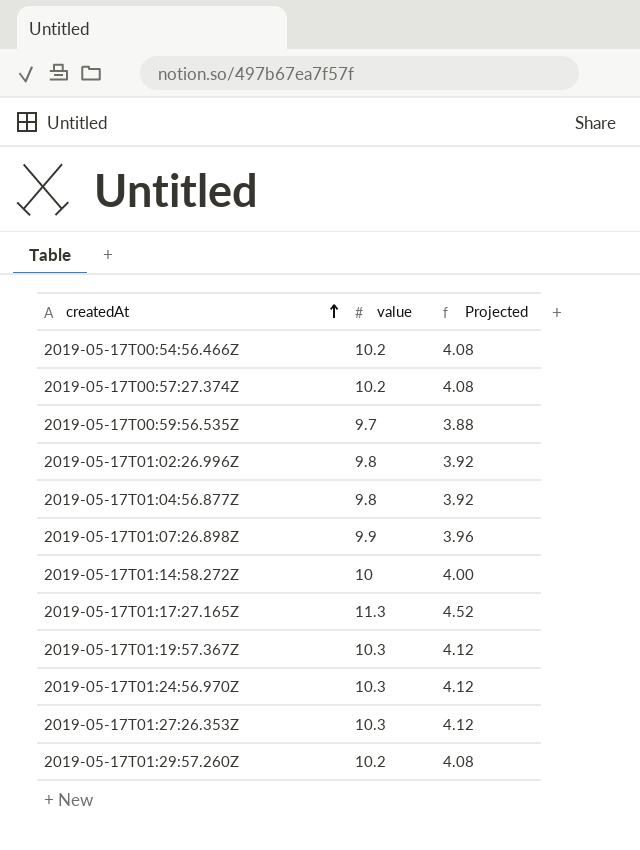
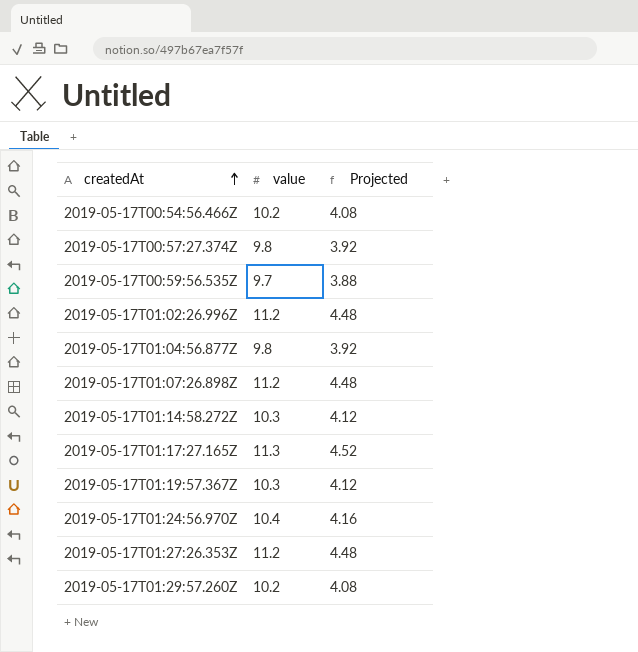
2019-05-17T00:57:27.374Z | value: 10.2 -> 9.8
2019-05-17T00:57:27.374Z | Projected: 4.08 -> 3.92
2019-05-17T01:02:26.996Z | value: 9.8 -> 11.2
2019-05-17T01:02:26.996Z | Projected: 3.92 -> 4.48
2019-05-17T01:07:26.898Z | value: 9.9 -> 11.2
2019-05-17T01:07:26.898Z | Projected: 3.96 -> 4.48
2019-05-17T01:14:58.272Z | value: 10 -> 10.3
2019-05-17T01:14:58.272Z | Projected: 4.00 -> 4.12
2019-05-17T01:24:56.970Z | value: 10.3 -> 10.4
2019-05-17T01:24:56.970Z | Projected: 4.12 -> 4.16
2019-05-17T01:27:26.353Z | value: 10.3 -> 11.2
2019-05-17T01:27:26.353Z | Projected: 4.12 -> 4.48

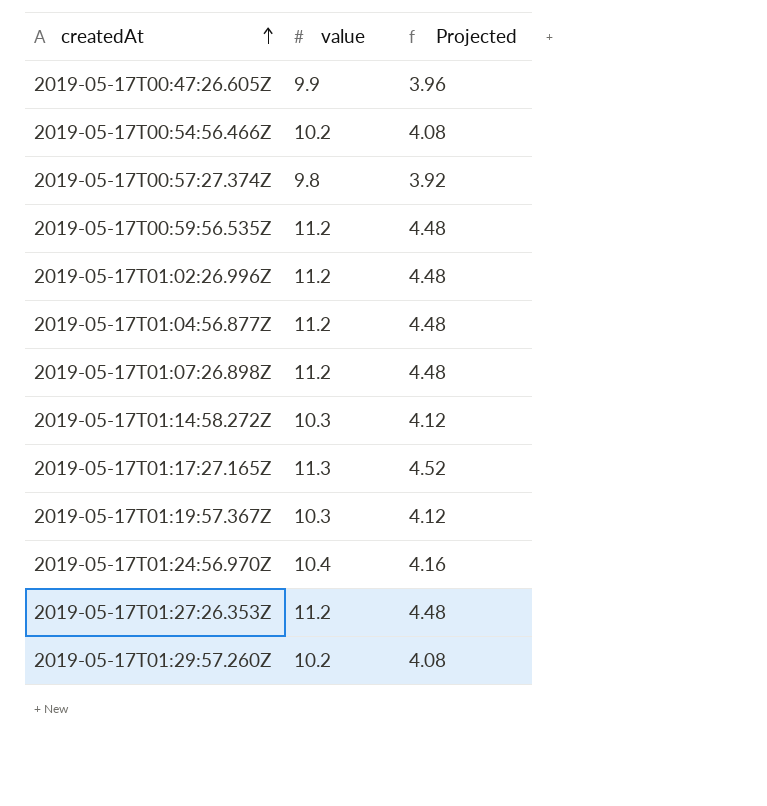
row 2019-05-17T00:47:26.605Z: none -> 9.9 | 3.96
2019-05-17T00:59:56.535Z | value: 9.7 -> 11.2
2019-05-17T00:59:56.535Z | Projected: 3.88 -> 4.48
2019-05-17T01:04:56.877Z | value: 9.8 -> 11.2
2019-05-17T01:04:56.877Z | Projected: 3.92 -> 4.48

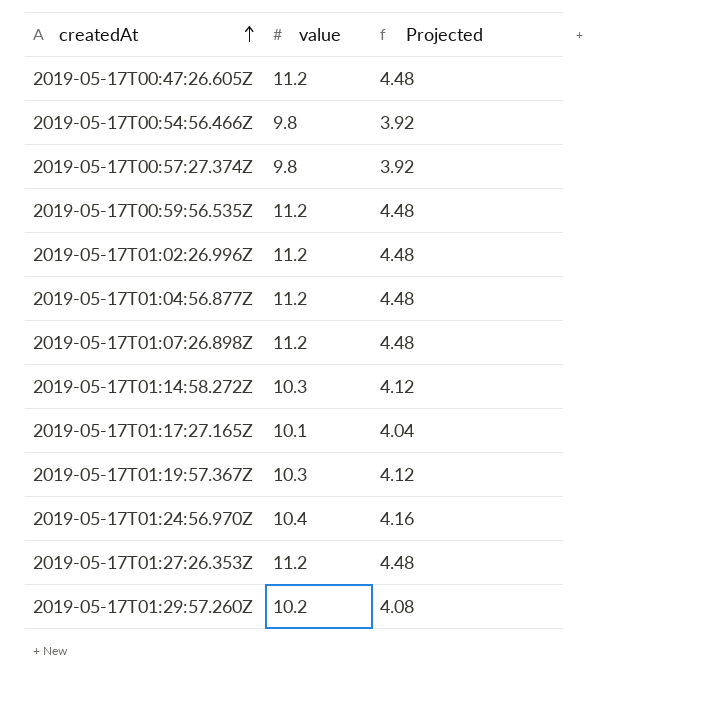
2019-05-17T00:47:26.605Z | value: 9.9 -> 11.2
2019-05-17T00:47:26.605Z | Projected: 3.96 -> 4.48
2019-05-17T00:54:56.466Z | value: 10.2 -> 9.8
2019-05-17T00:54:56.466Z | Projected: 4.08 -> 3.92
2019-05-17T01:17:27.165Z | value: 11.3 -> 10.1
2019-05-17T01:17:27.165Z | Projected: 4.52 -> 4.04

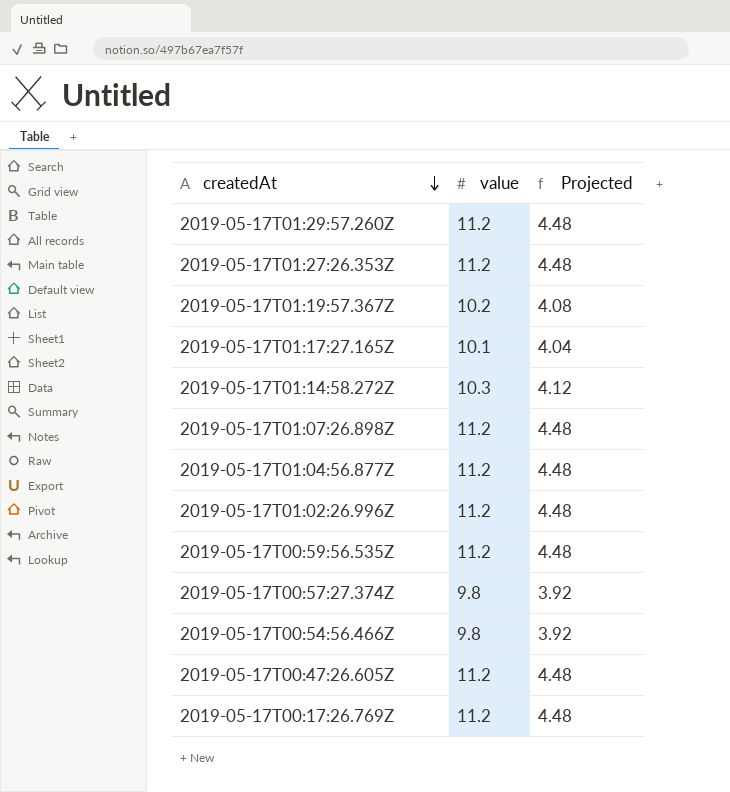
row order: createdAt ascending -> createdAt descending
row 2019-05-17T01:24:56.970Z: 10.4 | 4.16 -> none
2019-05-17T01:29:57.260Z | value: 10.2 -> 11.2
2019-05-17T01:29:57.260Z | Projected: 4.08 -> 4.48
2019-05-17T01:19:57.367Z | value: 10.3 -> 10.2
2019-05-17T01:19:57.367Z | Projected: 4.12 -> 4.08
row 2019-05-17T00:17:26.769Z: none -> 11.2 | 4.48

